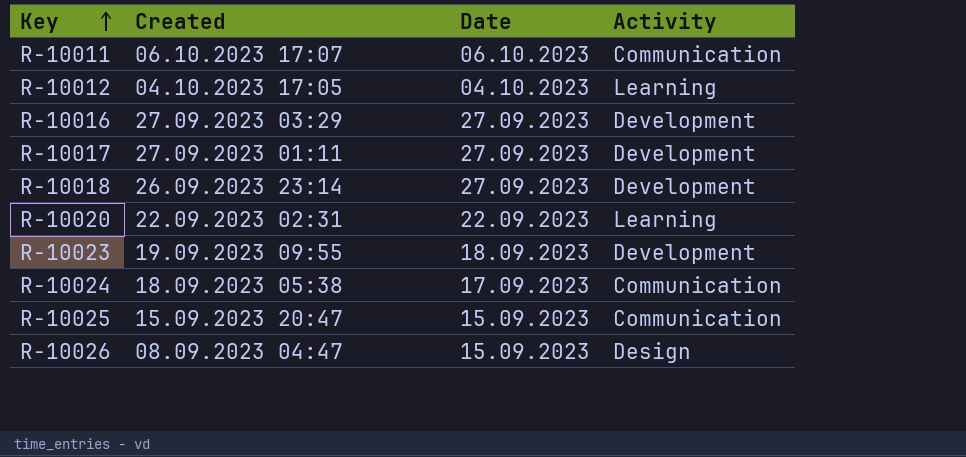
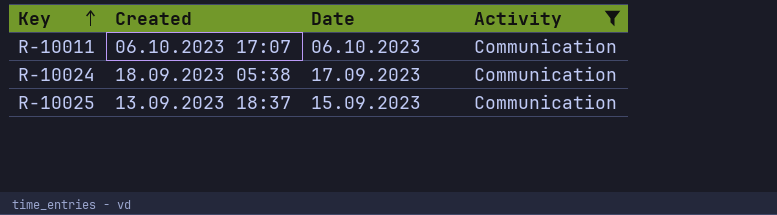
filter: none -> Activity = Communication
R-10025 | Created: 15.09.2023 20:47 -> 13.09.2023 18:37

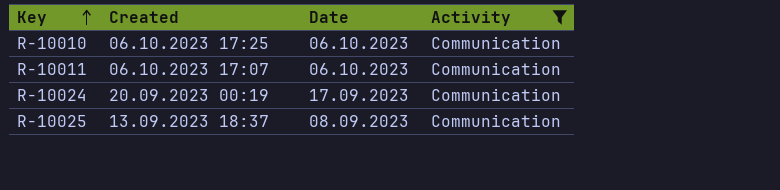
row R-10010: none -> 06.10.2023 17:25 | 06.10.2023 | Communication
R-10024 | Created: 18.09.2023 05:38 -> 20.09.2023 00:19
R-10025 | Date: 15.09.2023 -> 08.09.2023

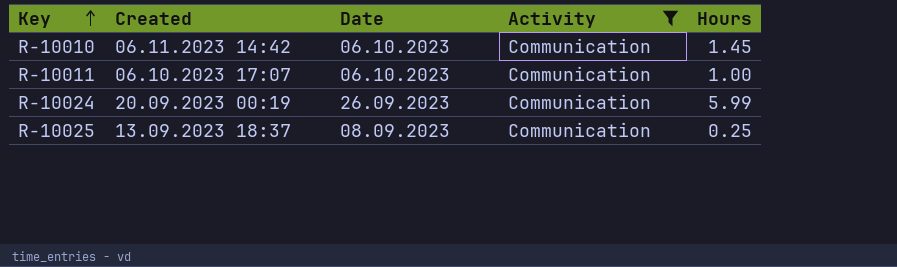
column Hours | position: none -> 5
R-10010 | Created: 06.10.2023 17:25 -> 06.11.2023 14:42
R-10024 | Date: 17.09.2023 -> 26.09.2023

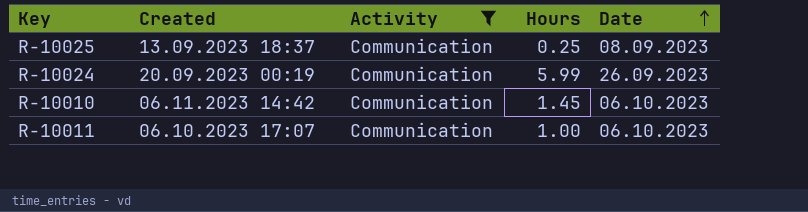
row order: Key ascending -> Date ascending
column Date | position: 3 -> 5

